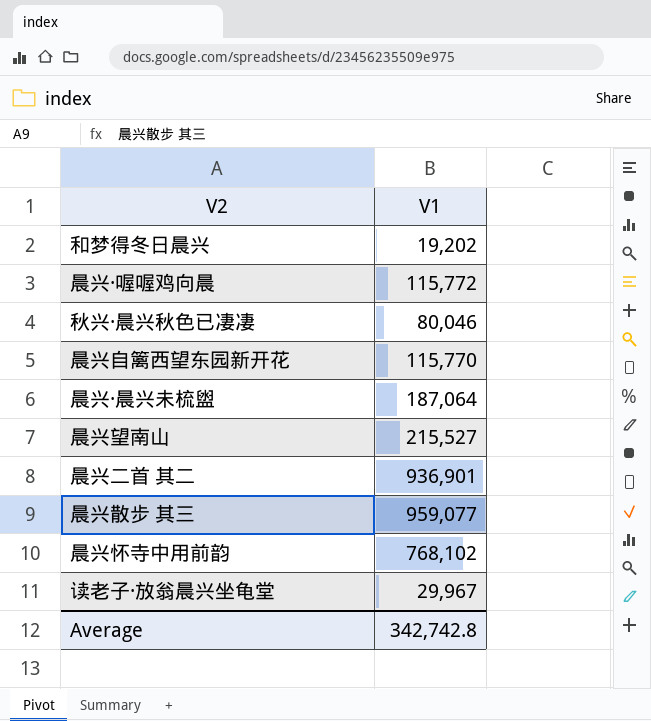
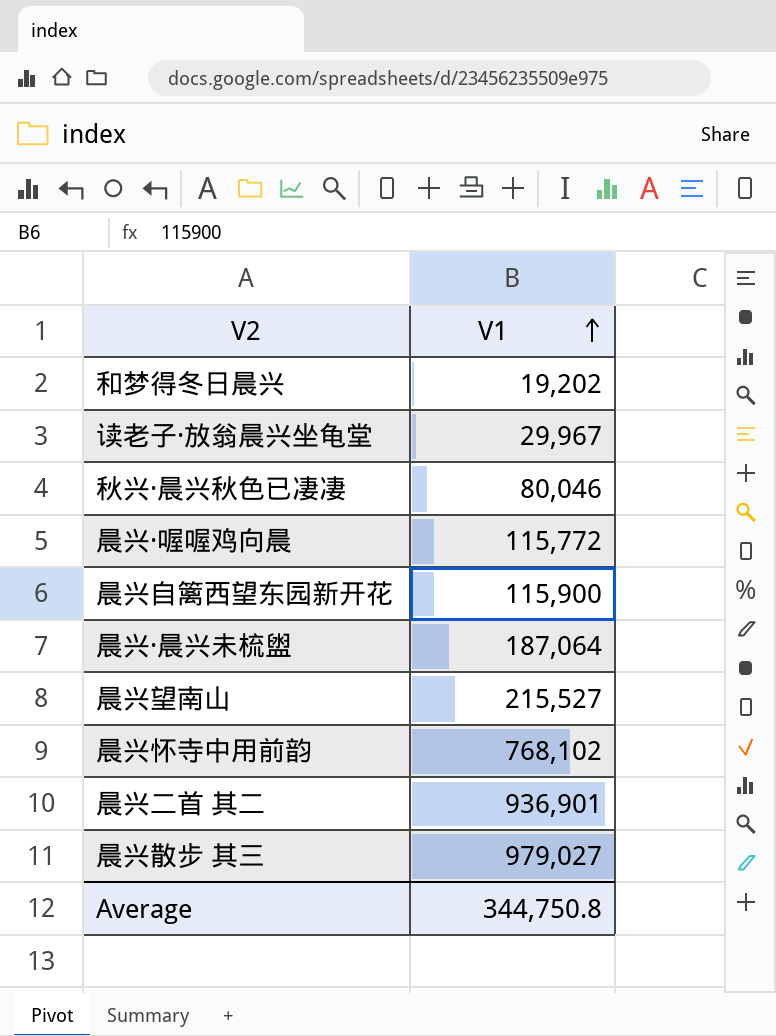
row order: none -> V1 ascending
晨兴自篱西望东园新开花 | V1: 115,770 -> 115,900
晨兴散步 其三 | V1: 959,077 -> 979,027
Average | V1: 342,742.8 -> 344,750.8

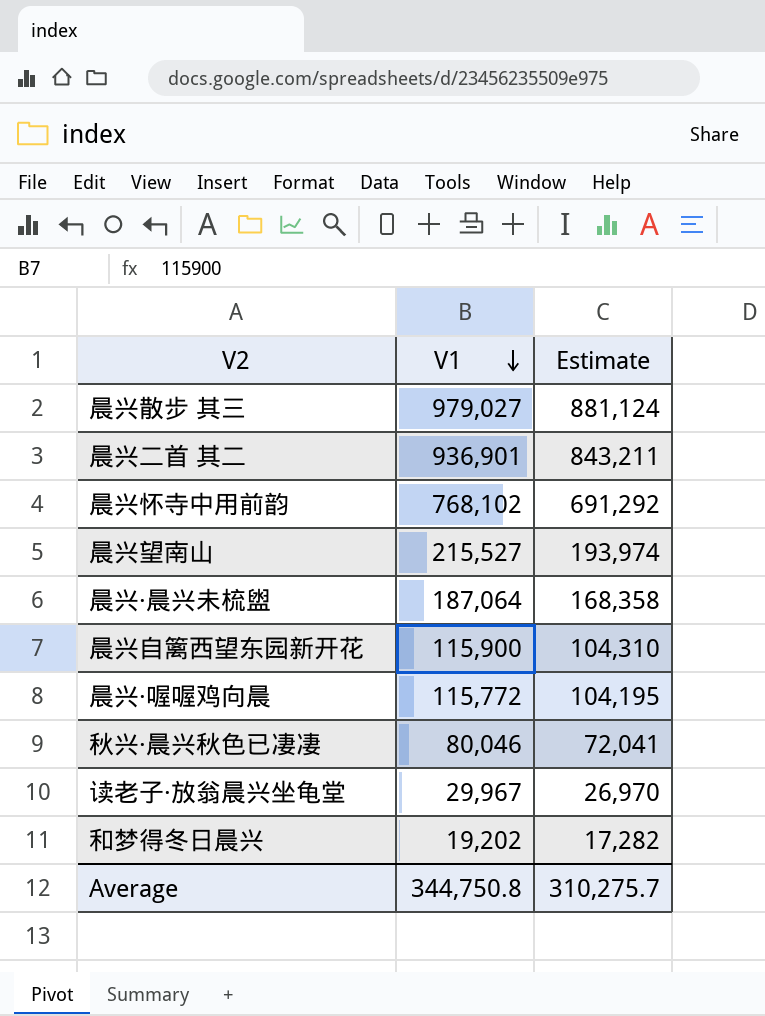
row order: V1 ascending -> V1 descending
column Estimate | formula: none -> [V1] * 0.9

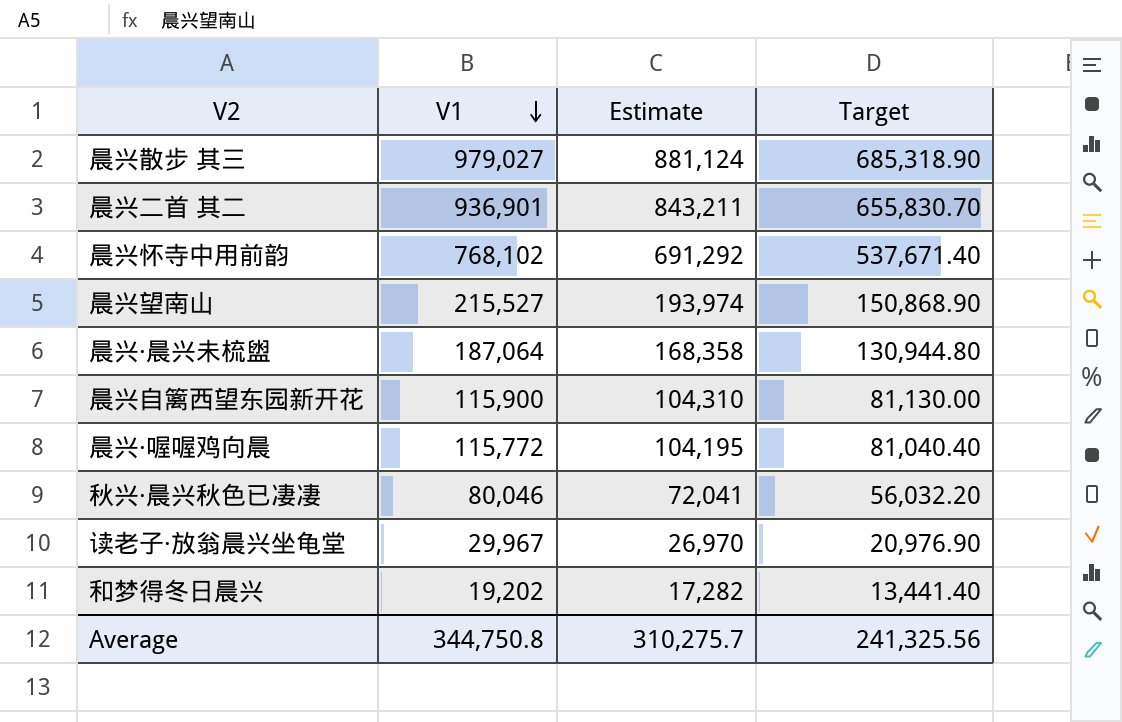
column Target | formula: none -> [V1] * 0.7

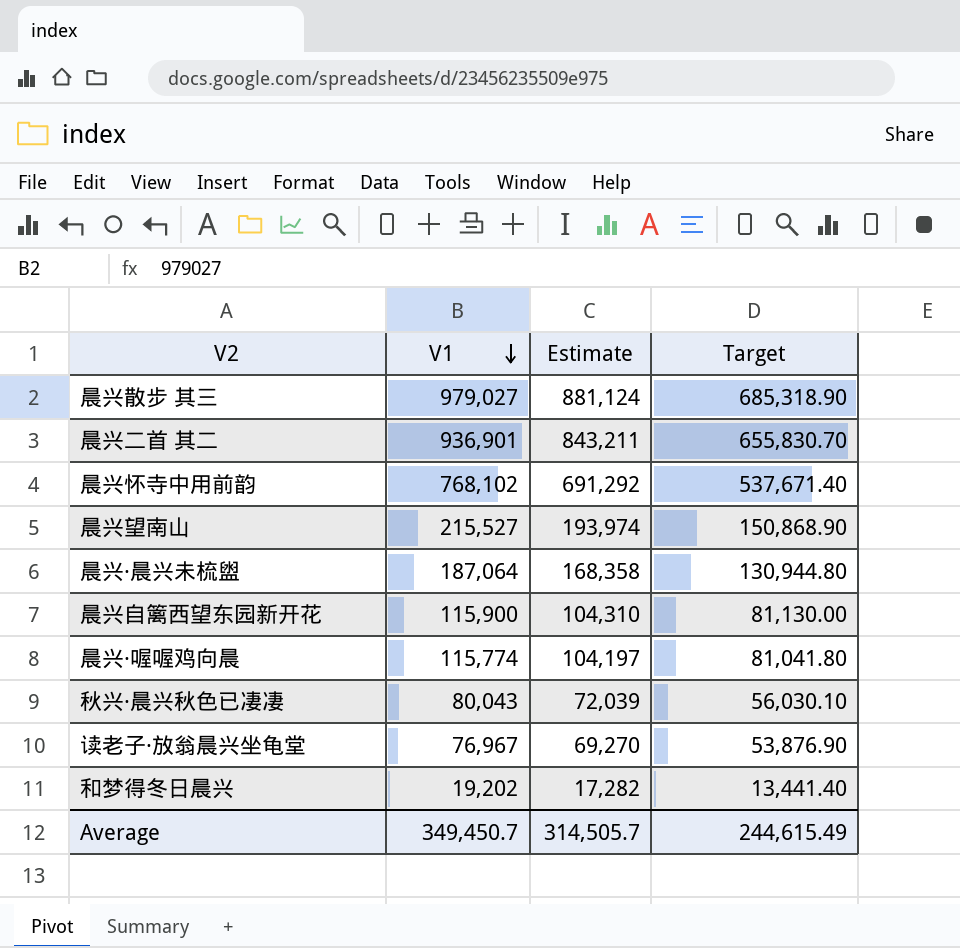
晨兴·喔喔鸡向晨 | V1: 115,772 -> 115,774
晨兴·喔喔鸡向晨 | Estimate: 104,195 -> 104,197
晨兴·喔喔鸡向晨 | Target: 81,040.40 -> 81,041.80
秋兴·晨兴秋色已凄凄 | V1: 80,046 -> 80,043
秋兴·晨兴秋色已凄凄 | Estimate: 72,041 -> 72,039
秋兴·晨兴秋色已凄凄 | Target: 56,032.20 -> 56,030.10
读老子·放翁晨兴坐龟堂 | V1: 29,967 -> 76,967
读老子·放翁晨兴坐龟堂 | Estimate: 26,970 -> 69,270
读老子·放翁晨兴坐龟堂 | Target: 20,976.90 -> 53,876.90
Average | V1: 344,750.8 -> 349,450.7
Average | Estimate: 310,275.7 -> 314,505.7
Average | Target: 241,325.56 -> 244,615.49

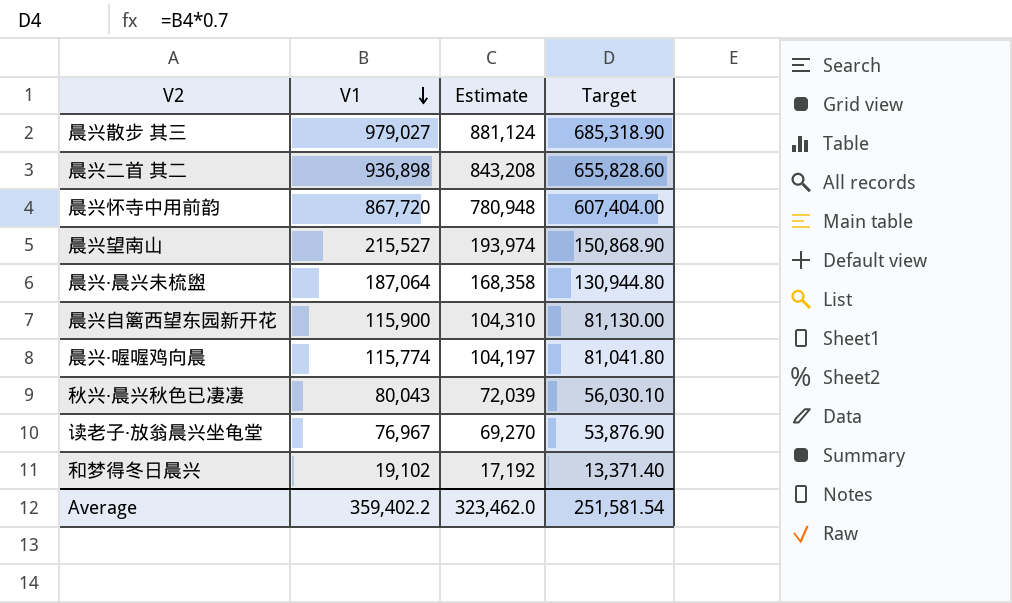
晨兴二首 其二 | V1: 936,901 -> 936,898
晨兴二首 其二 | Estimate: 843,211 -> 843,208
晨兴二首 其二 | Target: 655,830.70 -> 655,828.60
晨兴怀寺中用前韵 | V1: 768,102 -> 867,720
晨兴怀寺中用前韵 | Estimate: 691,292 -> 780,948
晨兴怀寺中用前韵 | Target: 537,671.40 -> 607,404.00
和梦得冬日晨兴 | V1: 19,202 -> 19,102
和梦得冬日晨兴 | Estimate: 17,282 -> 17,192
和梦得冬日晨兴 | Target: 13,441.40 -> 13,371.40
Average | V1: 349,450.7 -> 359,402.2
Average | Estimate: 314,505.7 -> 323,462.0
Average | Target: 244,615.49 -> 251,581.54

